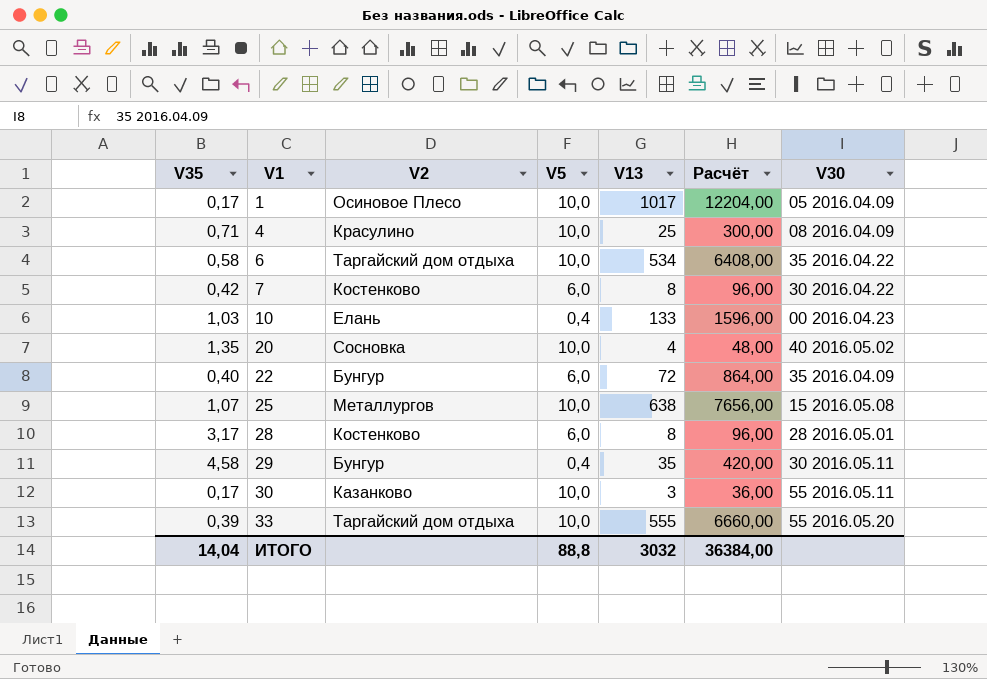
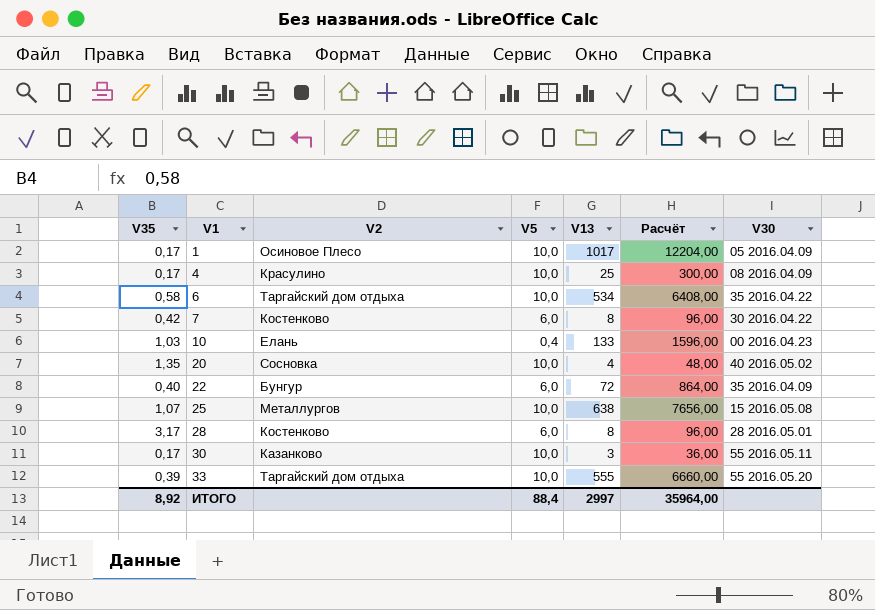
row 29: 4,58 | Бунгур | 0,4 | 35 | 420,00 | 30 2016.05.11 -> none
4 | V35: 0,71 -> 0,17
ИТОГО | V35: 14,04 -> 8,92
ИТОГО | V5: 88,8 -> 88,4
ИТОГО | V13: 3032 -> 2997
ИТОГО | Расчёт: 36384,00 -> 35964,00

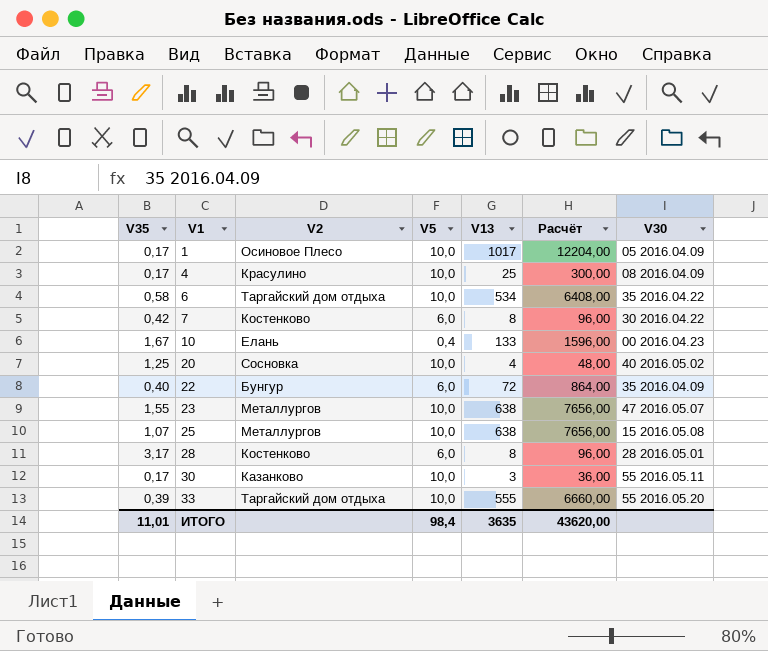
10 | V35: 1,03 -> 1,67
20 | V35: 1,35 -> 1,25
row 23: none -> 1,55 | Металлургов | 10,0 | 638 | 7656,00 | 47 2016.05.07
ИТОГО | V35: 8,92 -> 11,01
ИТОГО | V5: 88,4 -> 98,4
ИТОГО | V13: 2997 -> 3635
ИТОГО | Расчёт: 35964,00 -> 43620,00

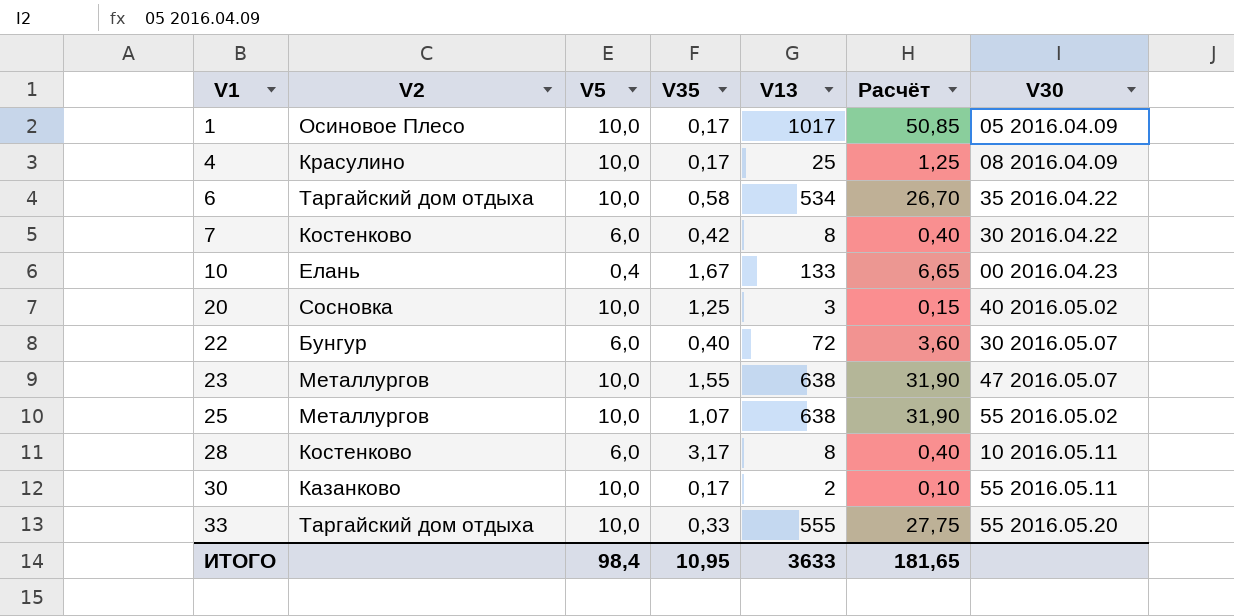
column V35 | position: 1 -> 4
column Расчёт | formula: [V13] * 12 -> [V13] * 0,05
20 | V13: 4 -> 3
22 | V30: 35 2016.04.09 -> 30 2016.05.07
25 | V30: 15 2016.05.08 -> 55 2016.05.02
28 | V30: 28 2016.05.01 -> 10 2016.05.11
30 | V13: 3 -> 2
33 | V35: 0,39 -> 0,33
ИТОГО | V35: 11,01 -> 10,95
ИТОГО | V13: 3635 -> 3633
ИТОГО | Расчёт: 43620,00 -> 181,65

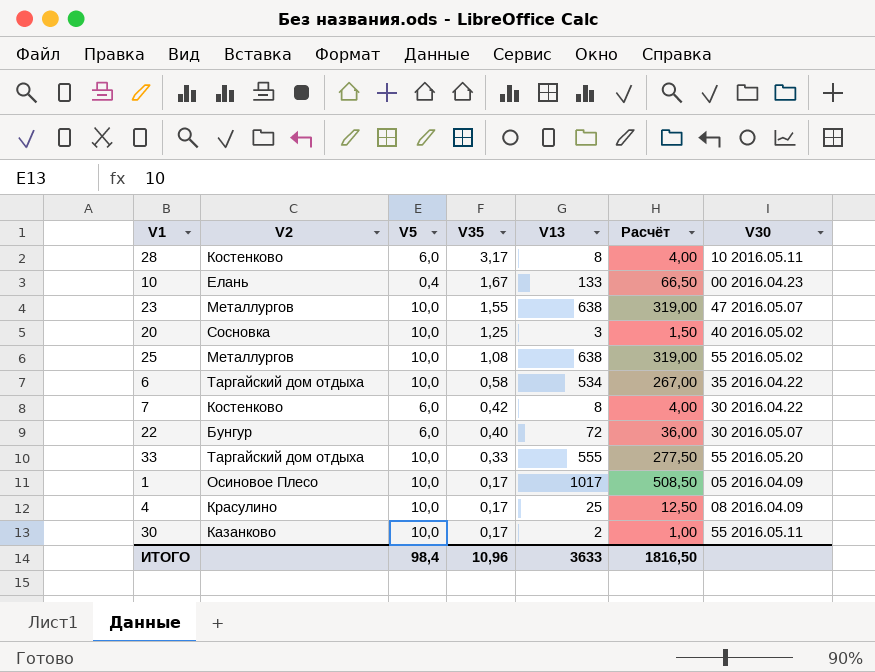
row order: V1 ascending -> V35 descending
column Расчёт | formula: [V13] * 0,05 -> [V13] * 0,5
25 | V35: 1,07 -> 1,08
ИТОГО | V35: 10,95 -> 10,96
ИТОГО | Расчёт: 181,65 -> 1816,50

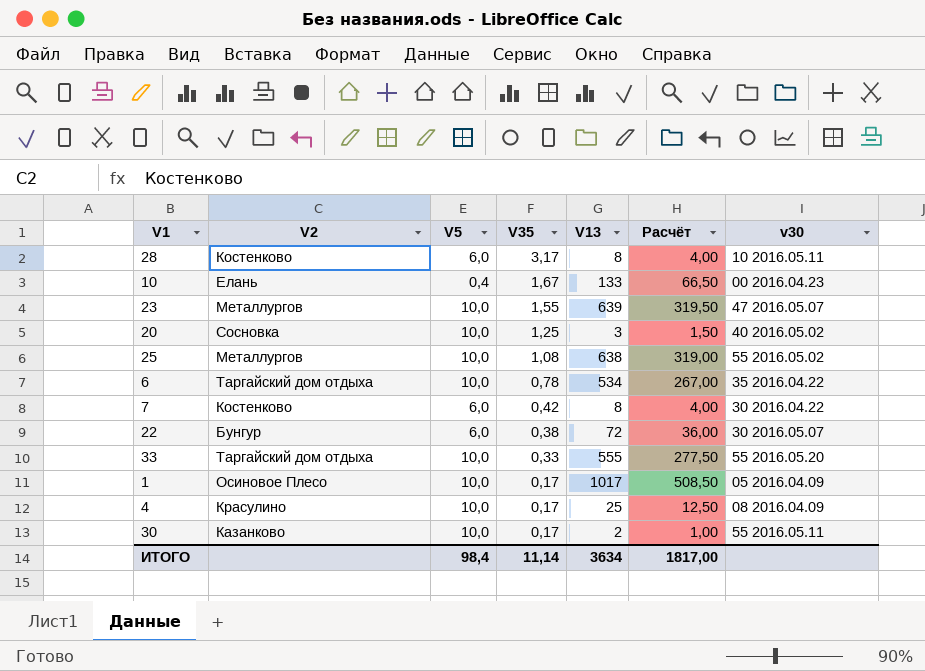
column name: V30 -> v30
23 | V13: 638 -> 639
23 | Расчёт: 319,00 -> 319,50
6 | V35: 0,58 -> 0,78
22 | V35: 0,40 -> 0,38
ИТОГО | V35: 10,96 -> 11,14
ИТОГО | V13: 3633 -> 3634
ИТОГО | Расчёт: 1816,50 -> 1817,00

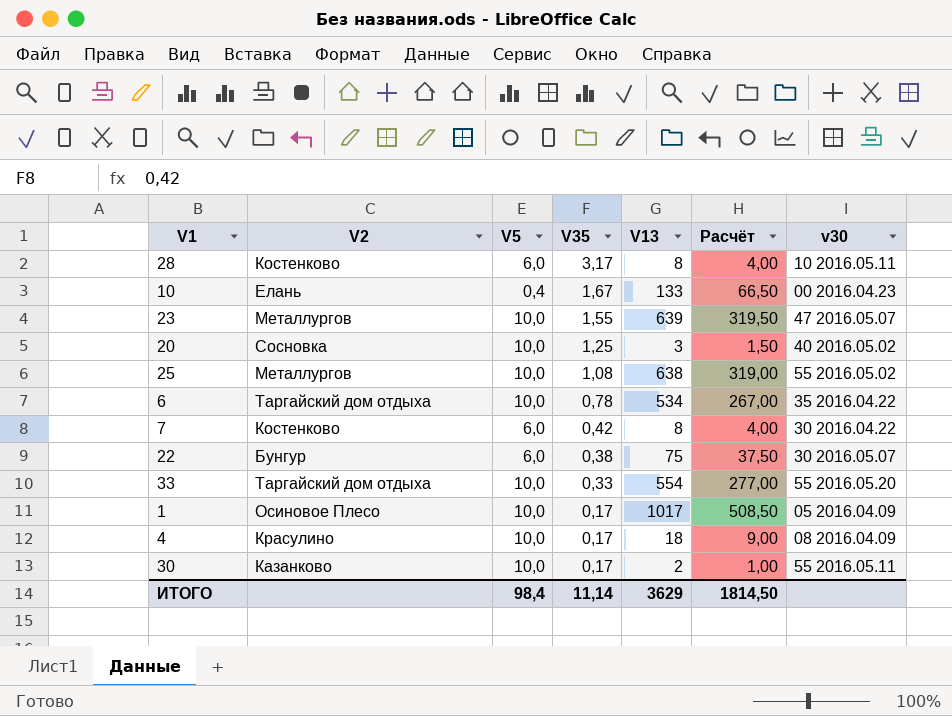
22 | V13: 72 -> 75
22 | Расчёт: 36,00 -> 37,50
33 | V13: 555 -> 554
33 | Расчёт: 277,50 -> 277,00
4 | V13: 25 -> 18
4 | Расчёт: 12,50 -> 9,00
ИТОГО | V13: 3634 -> 3629
ИТОГО | Расчёт: 1817,00 -> 1814,50

